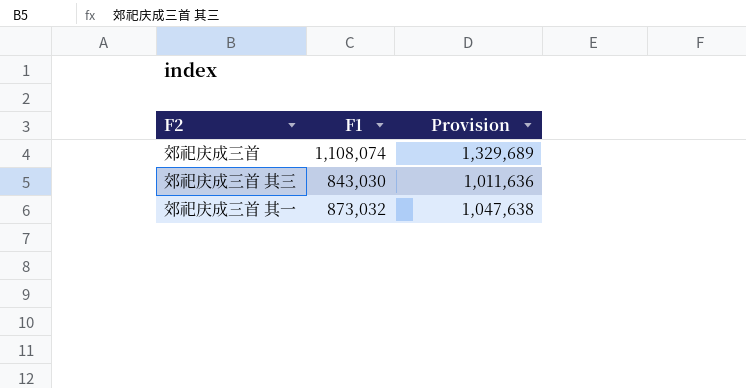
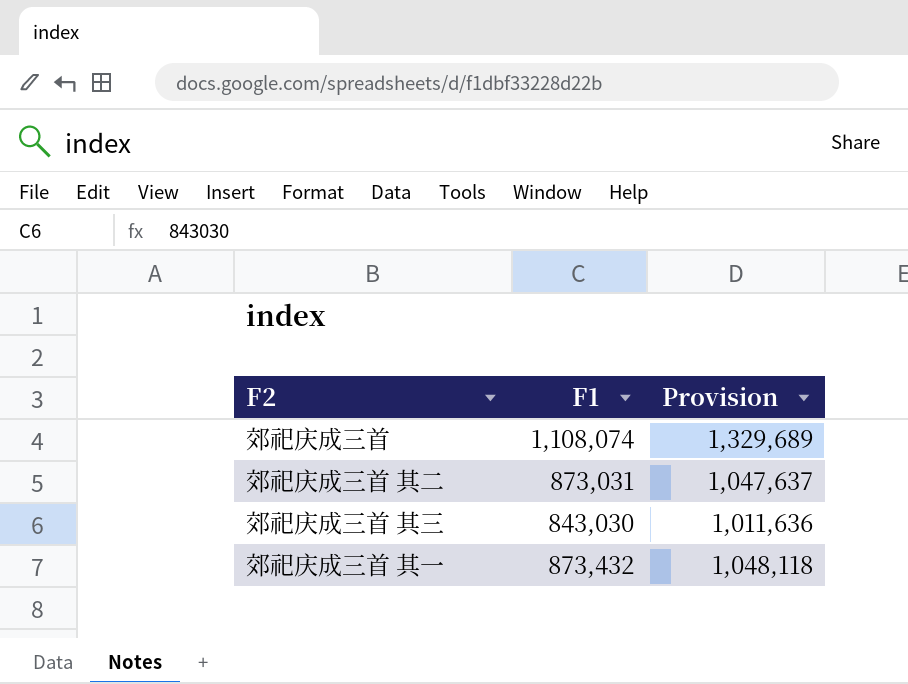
row 郊祀庆成三首 其二: none -> 873,031 | 1,047,637
郊祀庆成三首 其一 | F1: 873,032 -> 873,432
郊祀庆成三首 其一 | Provision: 1,047,638 -> 1,048,118

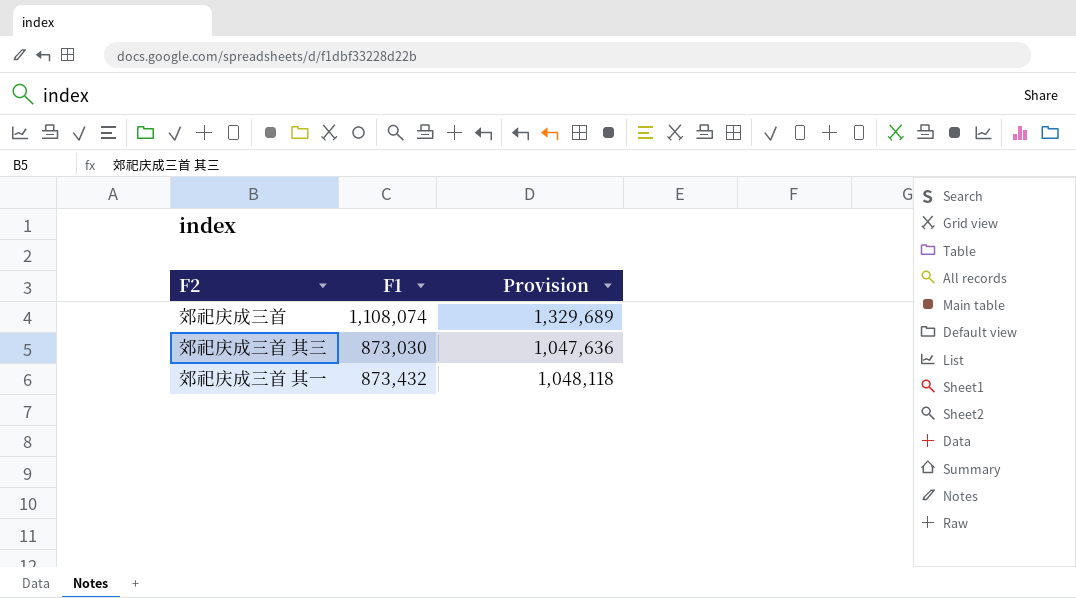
row 郊祀庆成三首 其二: 873,031 | 1,047,637 -> none
郊祀庆成三首 其三 | F1: 843,030 -> 873,030
郊祀庆成三首 其三 | Provision: 1,011,636 -> 1,047,636

